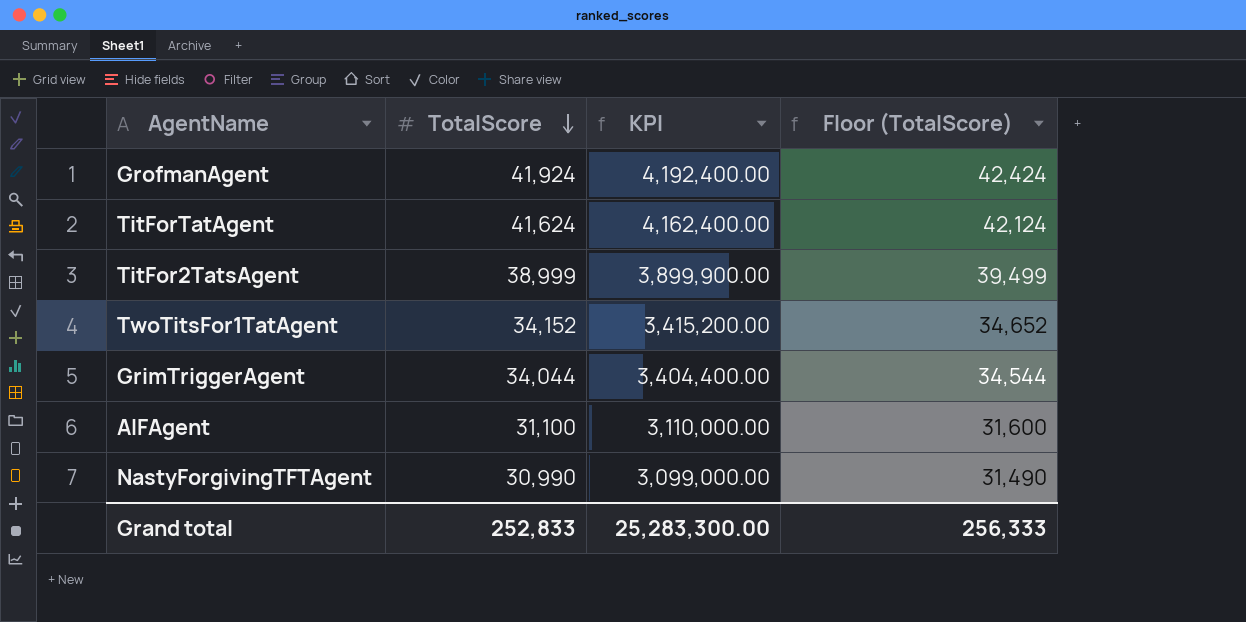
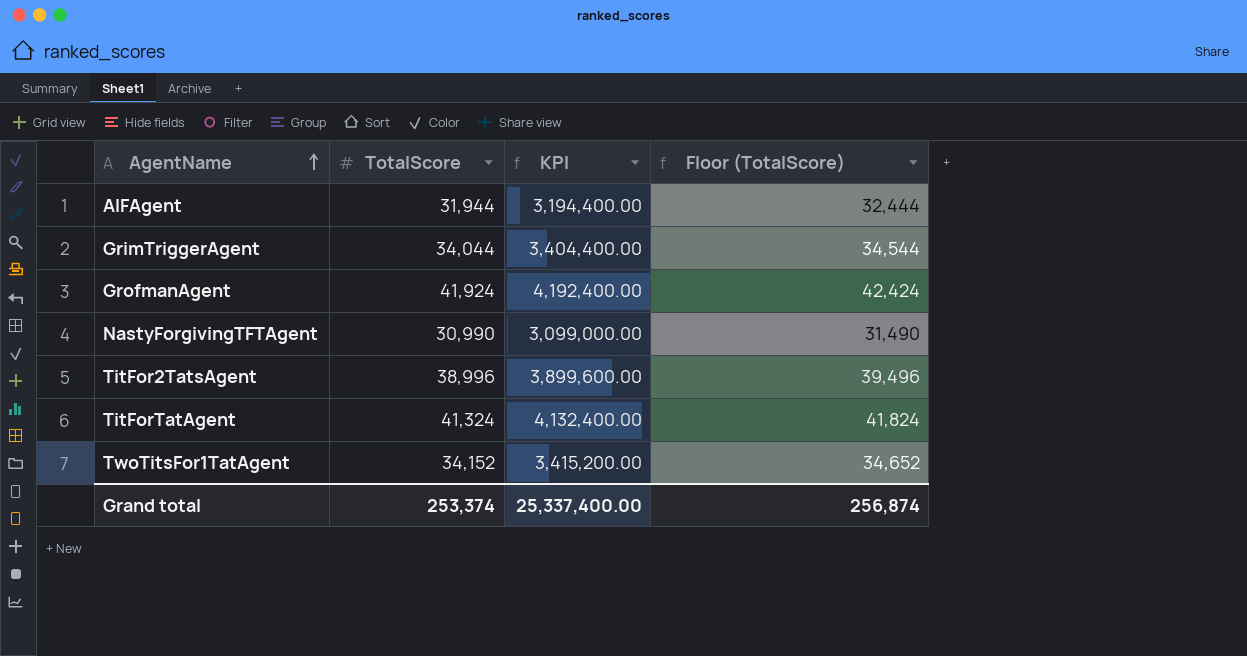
row order: TotalScore descending -> AgentName ascending
AIFAgent | TotalScore: 31,100 -> 31,944
AIFAgent | KPI: 3,110,000.00 -> 3,194,400.00
AIFAgent | Floor (TotalScore): 31,600 -> 32,444
TitFor2TatsAgent | TotalScore: 38,999 -> 38,996
TitFor2TatsAgent | KPI: 3,899,900.00 -> 3,899,600.00
TitFor2TatsAgent | Floor (TotalScore): 39,499 -> 39,496
TitForTatAgent | TotalScore: 41,624 -> 41,324
TitForTatAgent | KPI: 4,162,400.00 -> 4,132,400.00
TitForTatAgent | Floor (TotalScore): 42,124 -> 41,824
Grand total | TotalScore: 252,833 -> 253,374
Grand total | KPI: 25,283,300.00 -> 25,337,400.00
Grand total | Floor (TotalScore): 256,333 -> 256,874

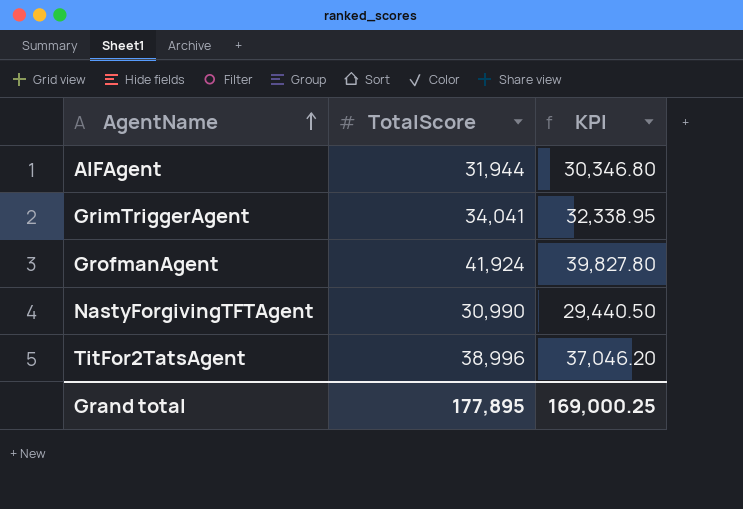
column Floor (TotalScore) | formula: [TotalScore] + 500 -> none
column KPI | formula: [TotalScore] * 100 -> [TotalScore] * 0.95
row TitForTatAgent: 41,324 | 4,132,400.00 | 41,824 -> none
row TwoTitsFor1TatAgent: 34,152 | 3,415,200.00 | 34,652 -> none
GrimTriggerAgent | TotalScore: 34,044 -> 34,041
Grand total | TotalScore: 253,374 -> 177,895
Grand total | KPI: 25,337,400.00 -> 169,000.25

